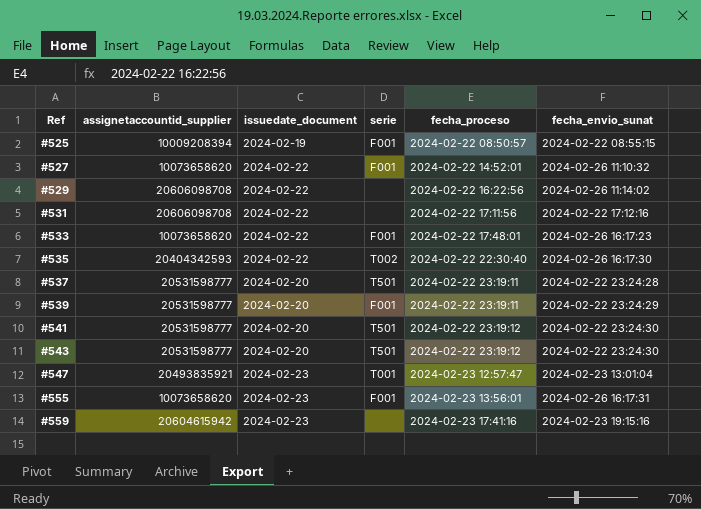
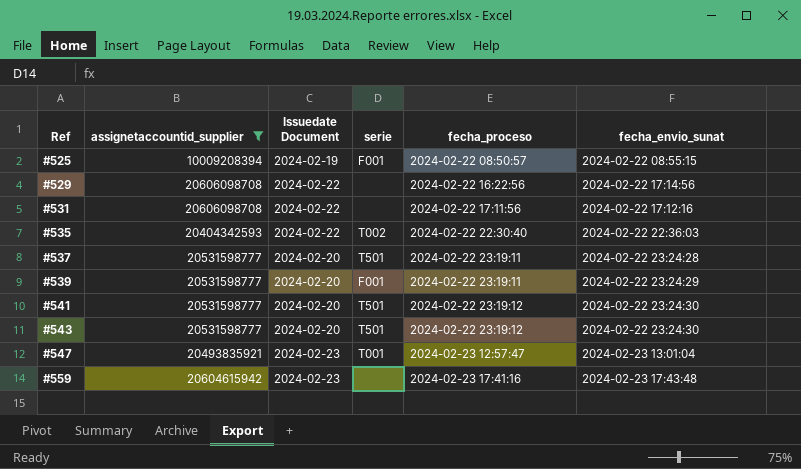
filter: none -> assignetaccountid_supplier != 10073658620
column name: issuedate_document -> Issuedate Document
#529 | fecha_envio_sunat: 2024-02-26 11:14:02 -> 2024-02-22 17:14:56
#535 | fecha_envio_sunat: 2024-02-26 16:17:30 -> 2024-02-22 22:36:03
#559 | fecha_envio_sunat: 2024-02-23 19:15:16 -> 2024-02-23 17:43:48

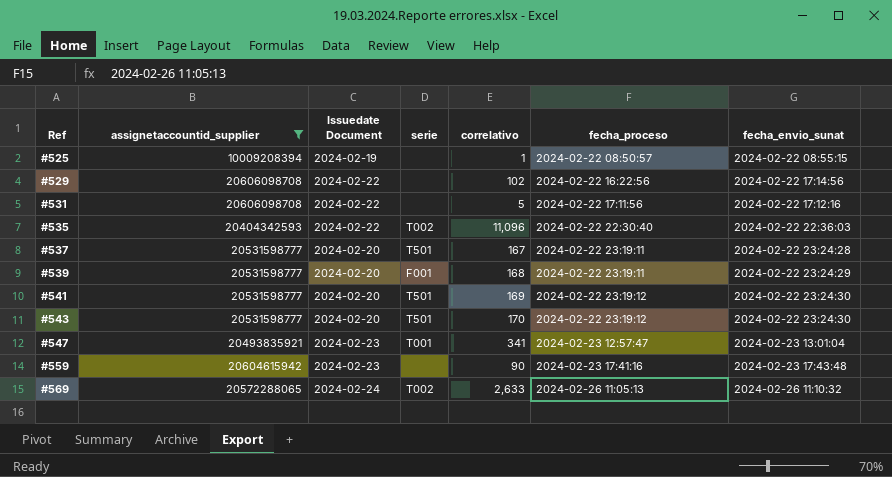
column correlativo | position: none -> 5
#525 | serie: F001 -> none
row #569: none -> 20572288065 | 2024-02-24 | T002 | 2,633 | 2024-02-26 11:05:13 | 2024-02-26 11:10:32

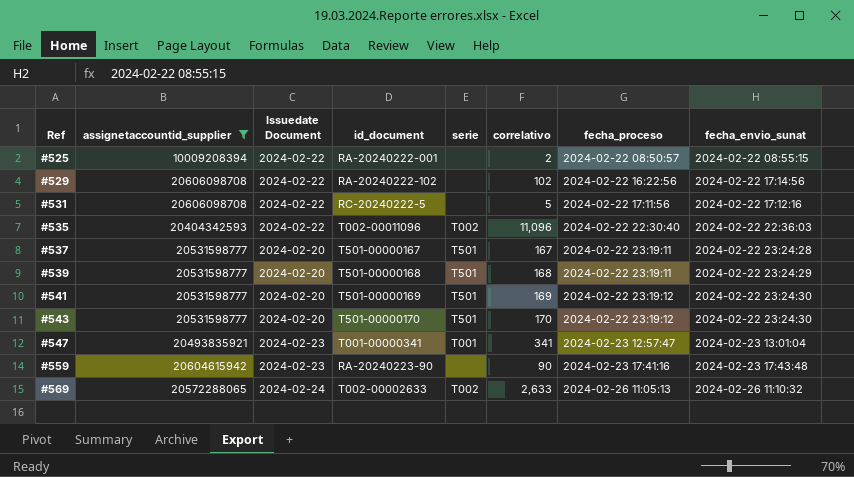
column id_document | position: none -> 4
#525 | Issuedate Document: 2024-02-19 -> 2024-02-22
#525 | correlativo: 1 -> 2
#539 | serie: F001 -> T501

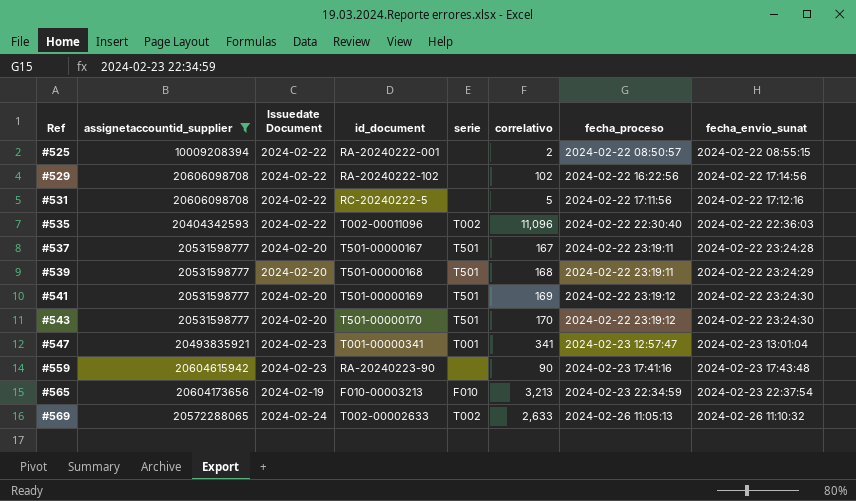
row #565: none -> 20604173656 | 2024-02-19 | F010-00003213 | F010 | 3,213 | 2024-02-23 22:34:59 | 2024-02-23 22:37:54

